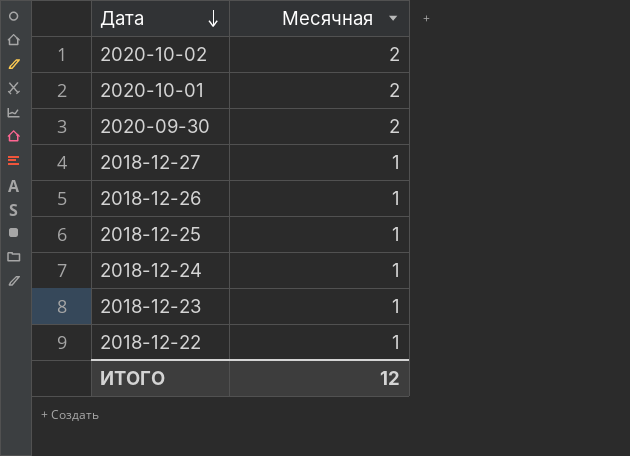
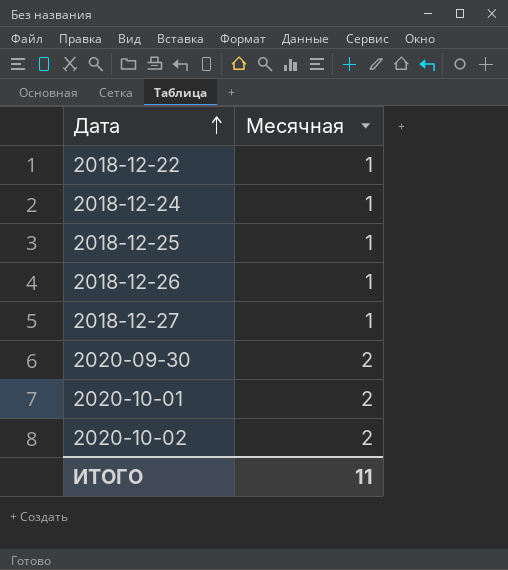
row order: Дата descending -> Дата ascending
row 2018-12-23: 1 -> none
ИТОГО | Месячная: 12 -> 11

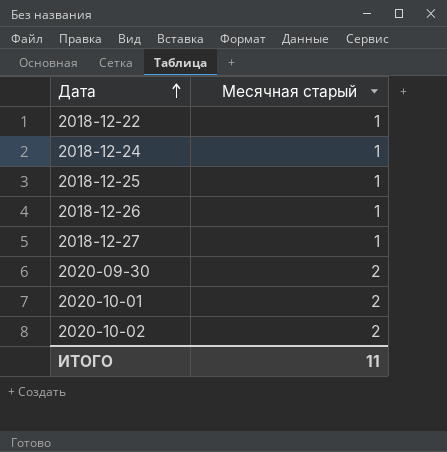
column name: Месячная -> Месячная старый

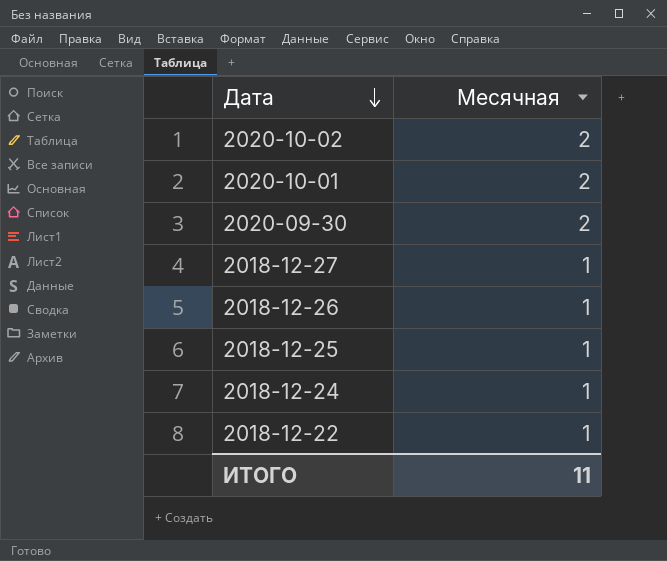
row order: Дата ascending -> Дата descending
column name: Месячная старый -> Месячная

